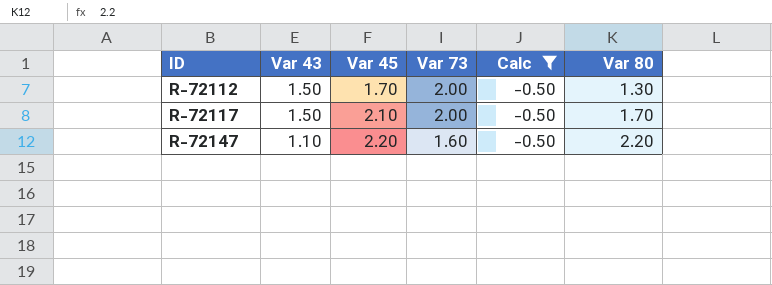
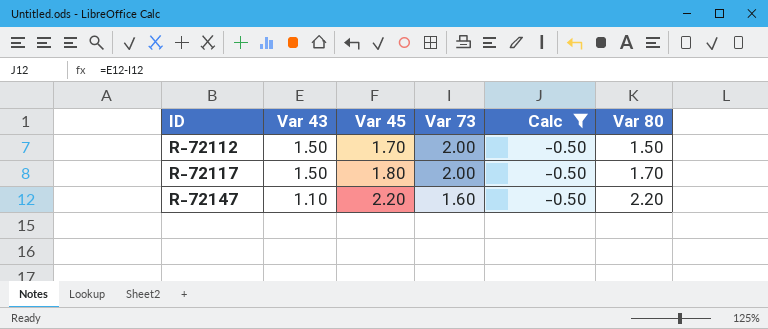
R-72112 | Var 80: 1.30 -> 1.50
R-72117 | Var 45: 2.10 -> 1.80

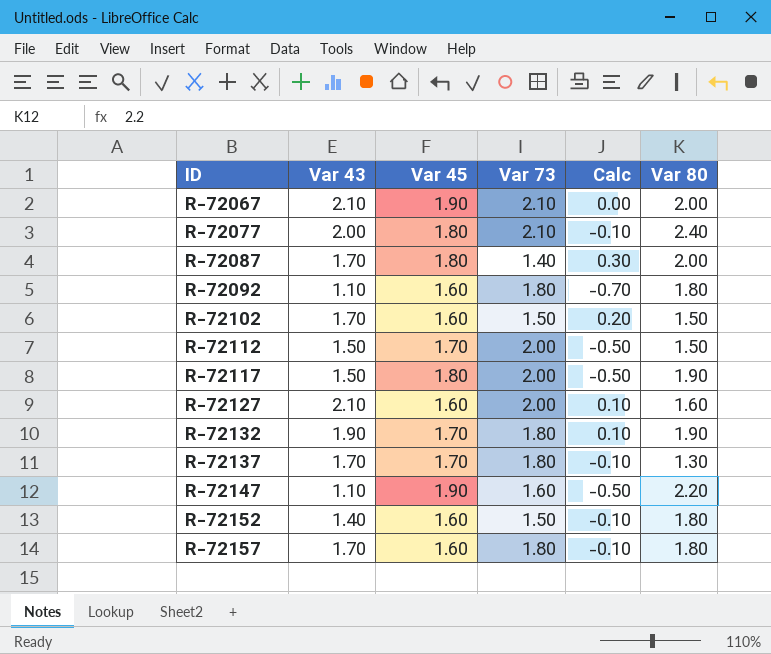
filter: Calc = -0.50 -> none
R-72117 | Var 80: 1.70 -> 1.90
R-72147 | Var 45: 2.20 -> 1.90

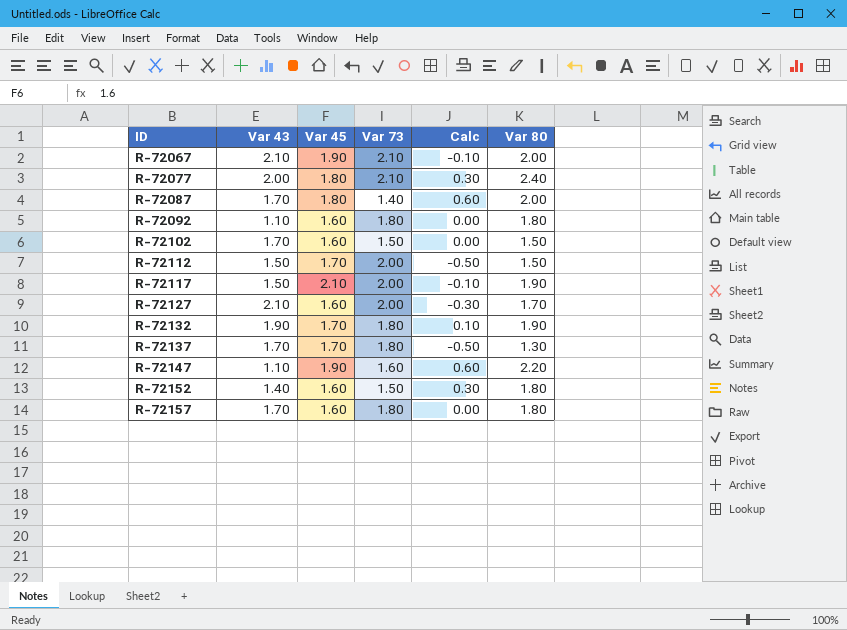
column Calc | formula: [Var 43] - [Var 73] -> [Var 80] - [Var 73]
R-72117 | Var 45: 1.80 -> 2.10
R-72127 | Var 80: 1.60 -> 1.70

